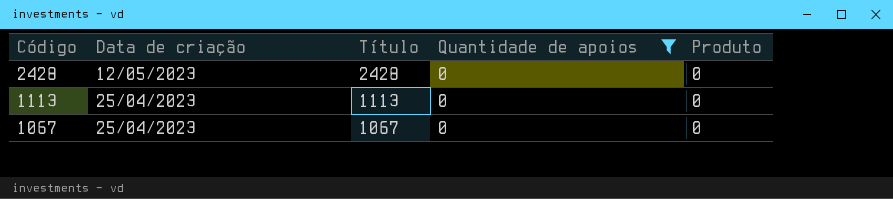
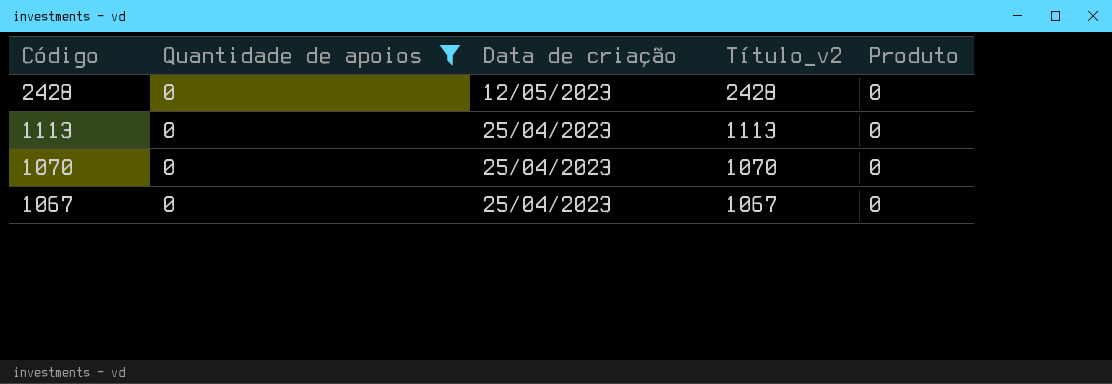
column Quantidade de apoios | position: 4 -> 2
column name: Título -> Título_v2
row 1070: none -> 0 | 25/04/2023 | 1070 | 0

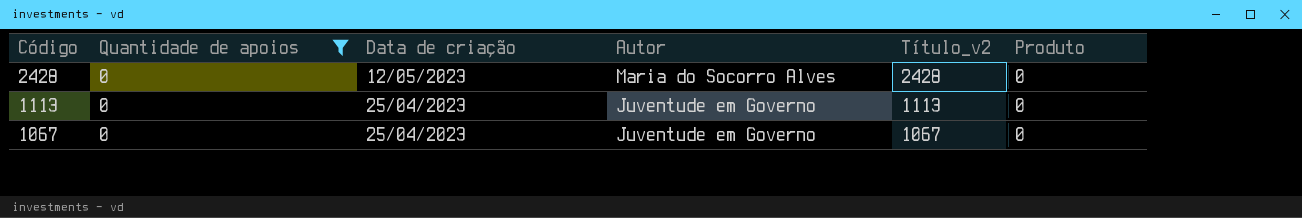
column Autor | position: none -> 4
row 1070: 0 | 25/04/2023 | 1070 | 0 -> none

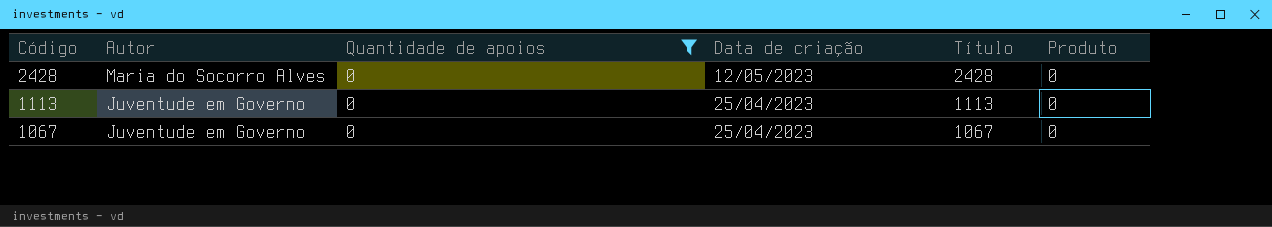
column Autor | position: 4 -> 2
column name: Título_v2 -> Título

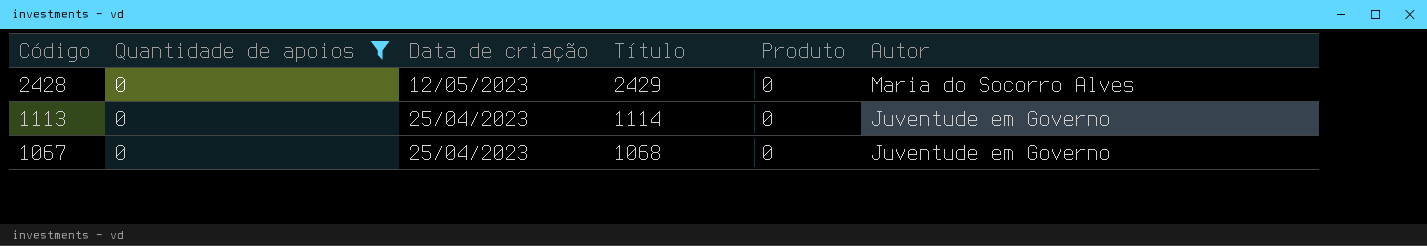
column Autor | position: 2 -> 6
2428 | Título: 2428 -> 2429
1113 | Título: 1113 -> 1114
1067 | Título: 1067 -> 1068

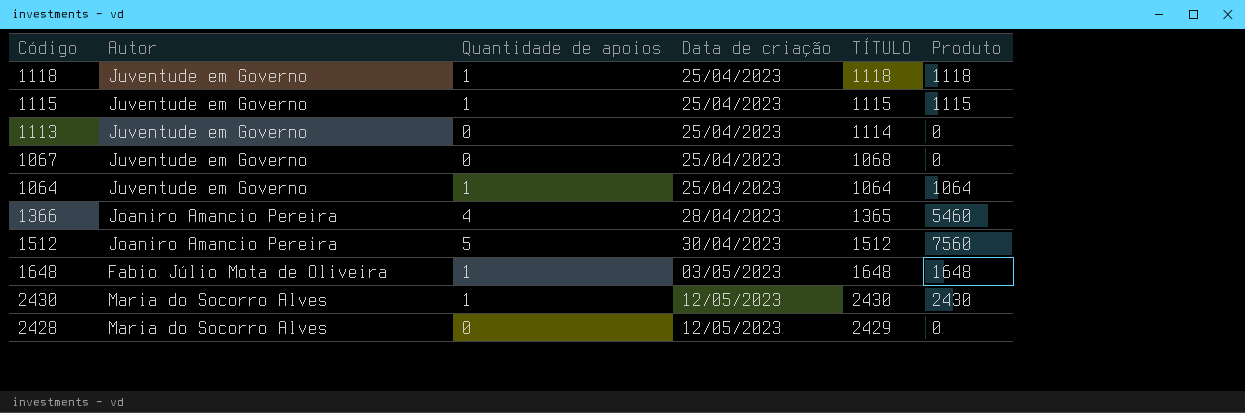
filter: Quantidade de apoios = 0 -> none
row order: Código descending -> Data de criação ascending
column Autor | position: 6 -> 2
column name: Título -> TÍTULO

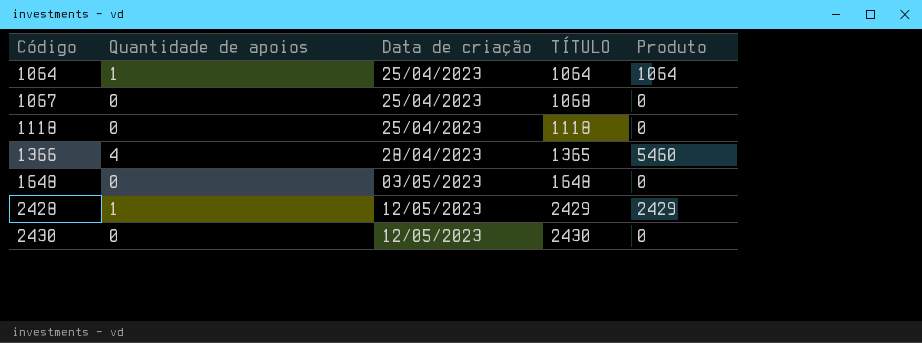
row order: Data de criação ascending -> Código ascending
column Autor | position: 2 -> none
row 1115: Juventude em Governo | 1 | 25/04/2023 | 1115 | 1115 -> none
row 1113: Juventude em Governo | 0 | 25/04/2023 | 1114 | 0 -> none
row 1512: Joaniro Amancio Pereira | 5 | 30/04/2023 | 1512 | 7560 -> none
1118 | Quantidade de apoios: 1 -> 0
1118 | Produto: 1118 -> 0
1648 | Quantidade de apoios: 1 -> 0
1648 | Produto: 1648 -> 0
2428 | Quantidade de apoios: 0 -> 1
2428 | Produto: 0 -> 2429
2430 | Quantidade de apoios: 1 -> 0
2430 | Produto: 2430 -> 0

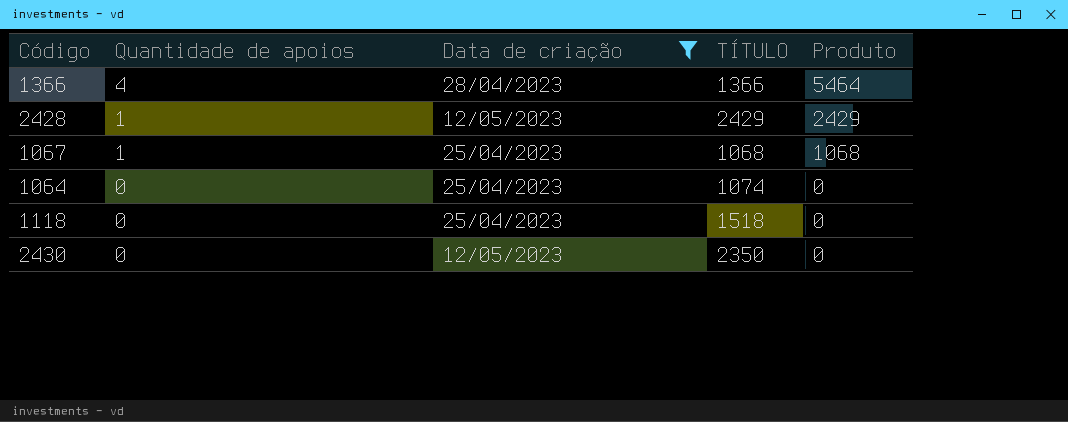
filter: none -> Data de criação != 03/05/2023
row order: Código ascending -> Quantidade de apoios descending
1366 | TÍTULO: 1365 -> 1366
1366 | Produto: 5460 -> 5464
1067 | Quantidade de apoios: 0 -> 1
1067 | Produto: 0 -> 1068
1064 | Quantidade de apoios: 1 -> 0
1064 | TÍTULO: 1064 -> 1074
1064 | Produto: 1064 -> 0
1118 | TÍTULO: 1118 -> 1518
2430 | TÍTULO: 2430 -> 2350

